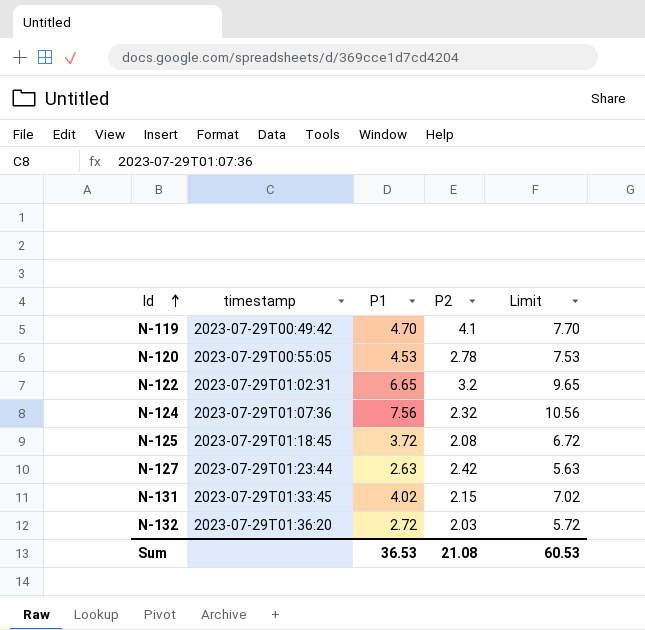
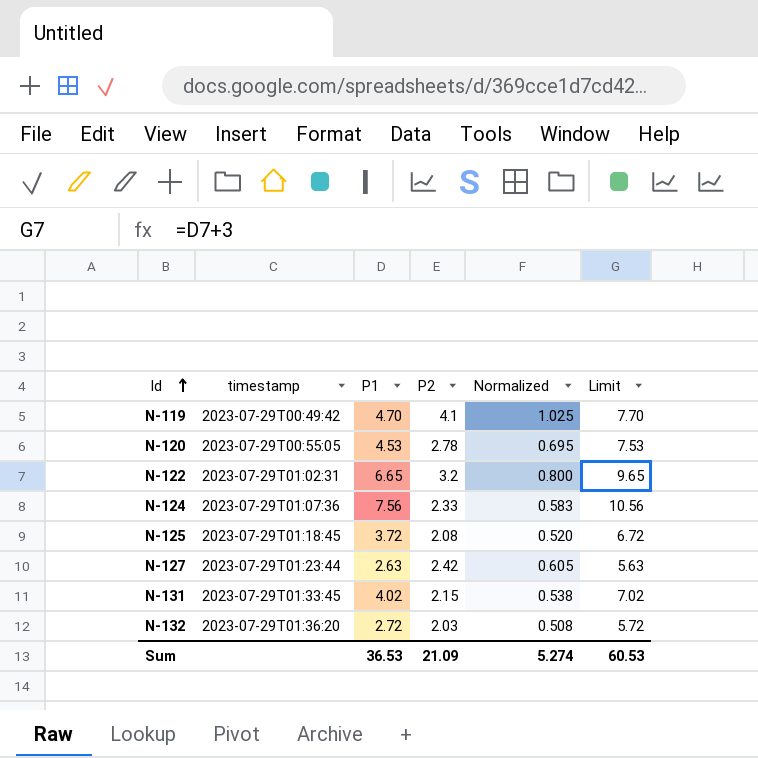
column Normalized | formula: none -> [P2] * 0.25
N-124 | P2: 2.32 -> 2.33
Sum | P2: 21.08 -> 21.09

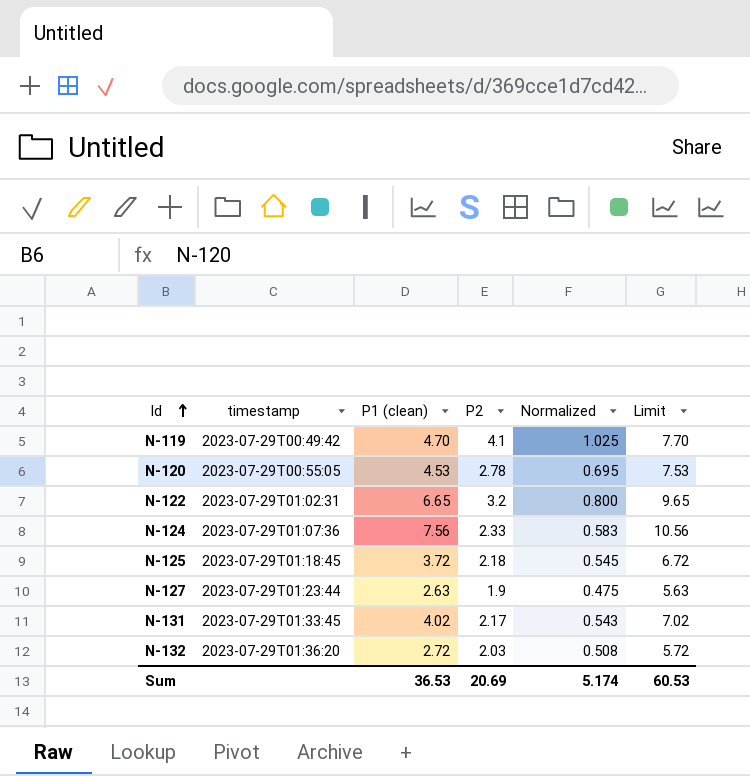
column name: P1 -> P1 (clean)
N-125 | P2: 2.08 -> 2.18
N-125 | Normalized: 0.520 -> 0.545
N-127 | P2: 2.42 -> 1.9
N-127 | Normalized: 0.605 -> 0.475
N-131 | P2: 2.15 -> 2.17
N-131 | Normalized: 0.538 -> 0.543
Sum | P2: 21.09 -> 20.69
Sum | Normalized: 5.274 -> 5.174

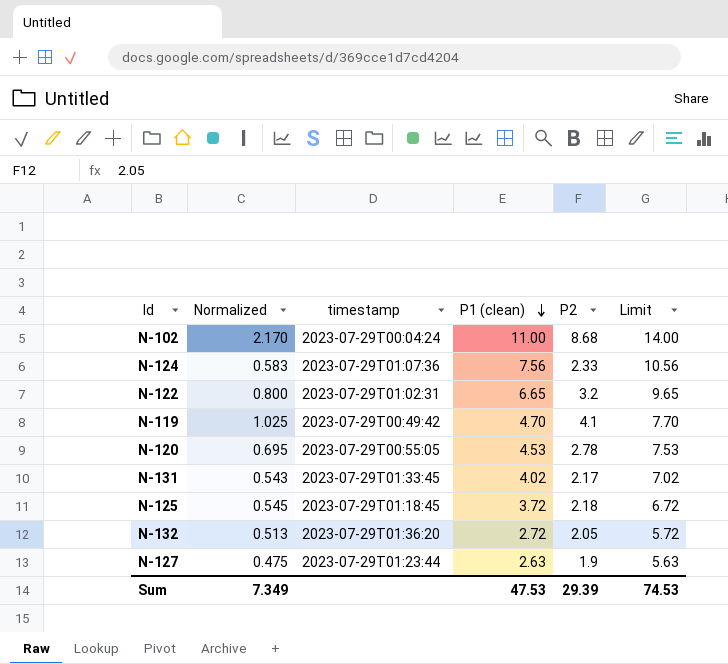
row order: Id ascending -> P1 (clean) descending
column Normalized | position: 5 -> 2
row N-102: none -> 2.170 | 2023-07-29T00:04:24 | 11.00 | 8.68 | 14.00
N-132 | Normalized: 0.508 -> 0.513
N-132 | P2: 2.03 -> 2.05
Sum | Normalized: 5.174 -> 7.349
Sum | P1 (clean): 36.53 -> 47.53
Sum | P2: 20.69 -> 29.39
Sum | Limit: 60.53 -> 74.53

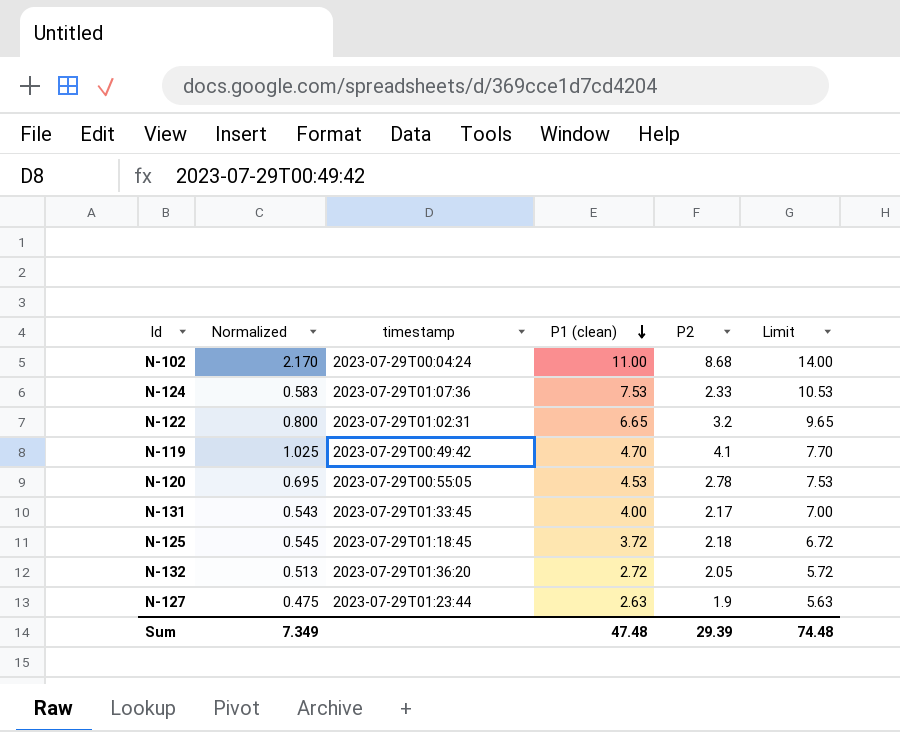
N-124 | P1 (clean): 7.56 -> 7.53
N-124 | Limit: 10.56 -> 10.53
N-131 | P1 (clean): 4.02 -> 4.00
N-131 | Limit: 7.02 -> 7.00
Sum | P1 (clean): 47.53 -> 47.48
Sum | Limit: 74.53 -> 74.48

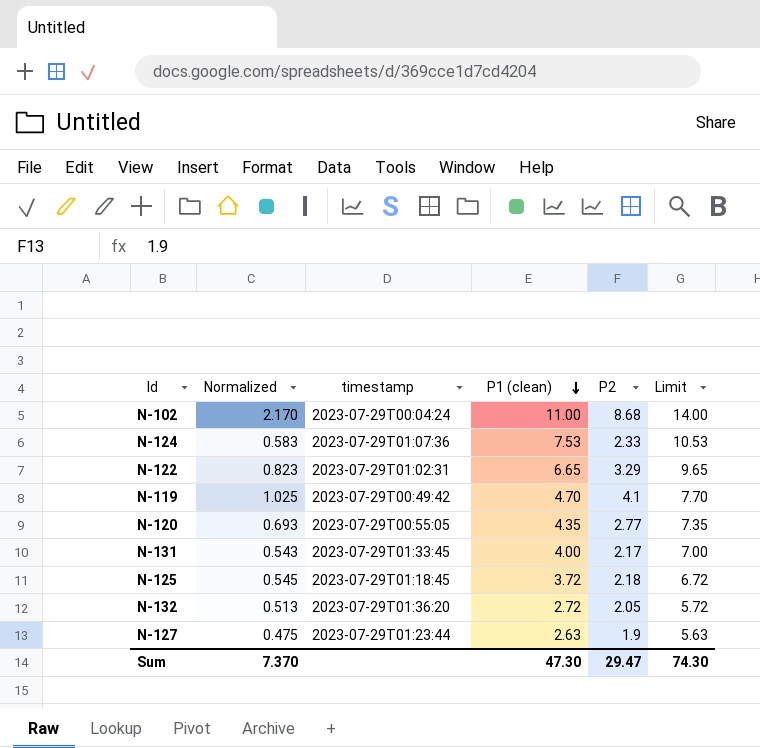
N-122 | Normalized: 0.800 -> 0.823
N-122 | P2: 3.2 -> 3.29
N-120 | Normalized: 0.695 -> 0.693
N-120 | P1 (clean): 4.53 -> 4.35
N-120 | P2: 2.78 -> 2.77
N-120 | Limit: 7.53 -> 7.35
Sum | Normalized: 7.349 -> 7.370
Sum | P1 (clean): 47.48 -> 47.30
Sum | P2: 29.39 -> 29.47
Sum | Limit: 74.48 -> 74.30

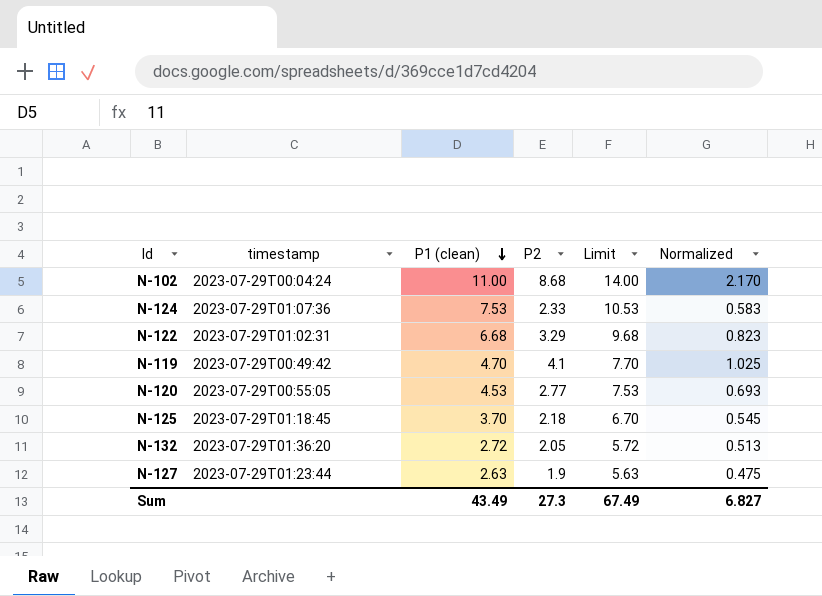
column Normalized | position: 2 -> 6
row N-131: 0.543 | 2023-07-29T01:33:45 | 4.00 | 2.17 | 7.00 -> none
N-122 | P1 (clean): 6.65 -> 6.68
N-122 | Limit: 9.65 -> 9.68
N-120 | P1 (clean): 4.35 -> 4.53
N-120 | Limit: 7.35 -> 7.53
N-125 | P1 (clean): 3.72 -> 3.70
N-125 | Limit: 6.72 -> 6.70
Sum | P1 (clean): 47.30 -> 43.49
Sum | P2: 29.47 -> 27.3
Sum | Limit: 74.30 -> 67.49
Sum | Normalized: 7.370 -> 6.827

